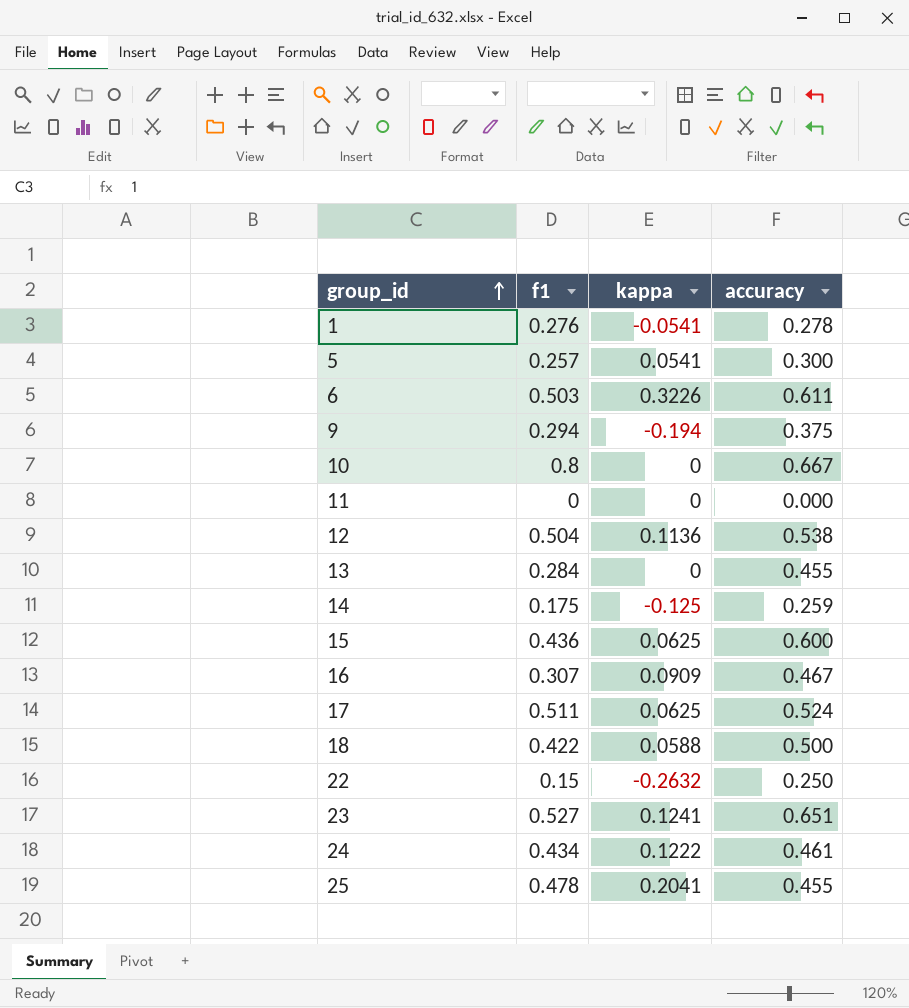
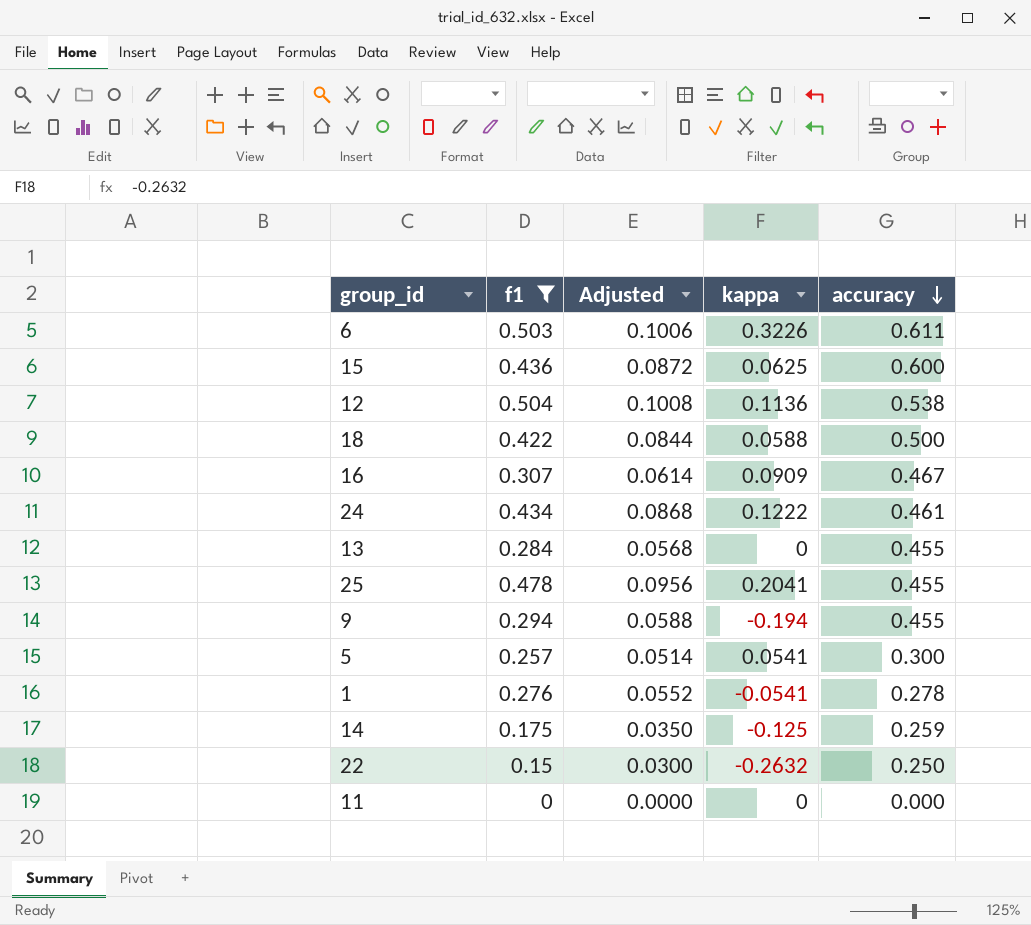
filter: none -> f1 <= 0.504
row order: group_id ascending -> accuracy descending
column Adjusted | formula: none -> [f1] * 0.2
9 | accuracy: 0.375 -> 0.455

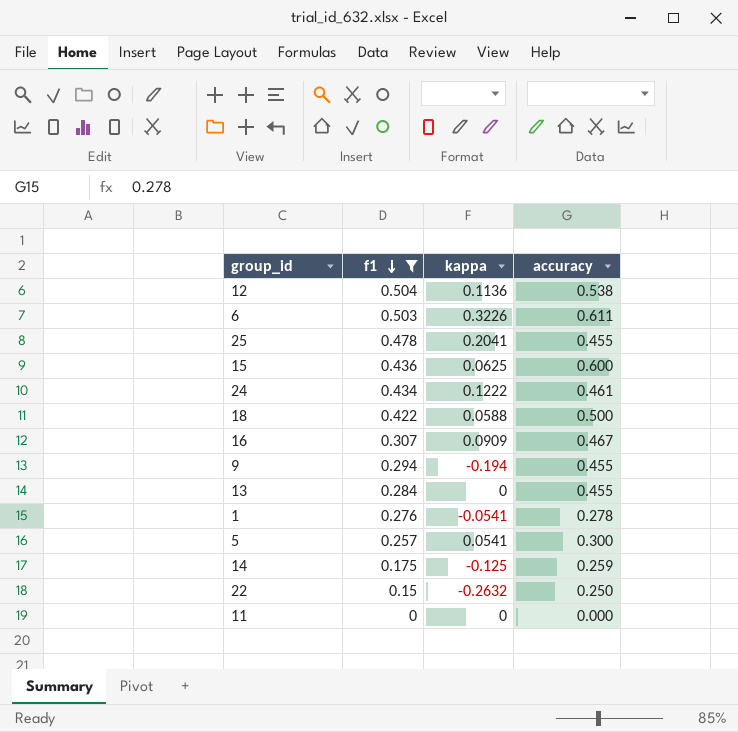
row order: accuracy descending -> f1 descending
column Adjusted | formula: [f1] * 0.2 -> none

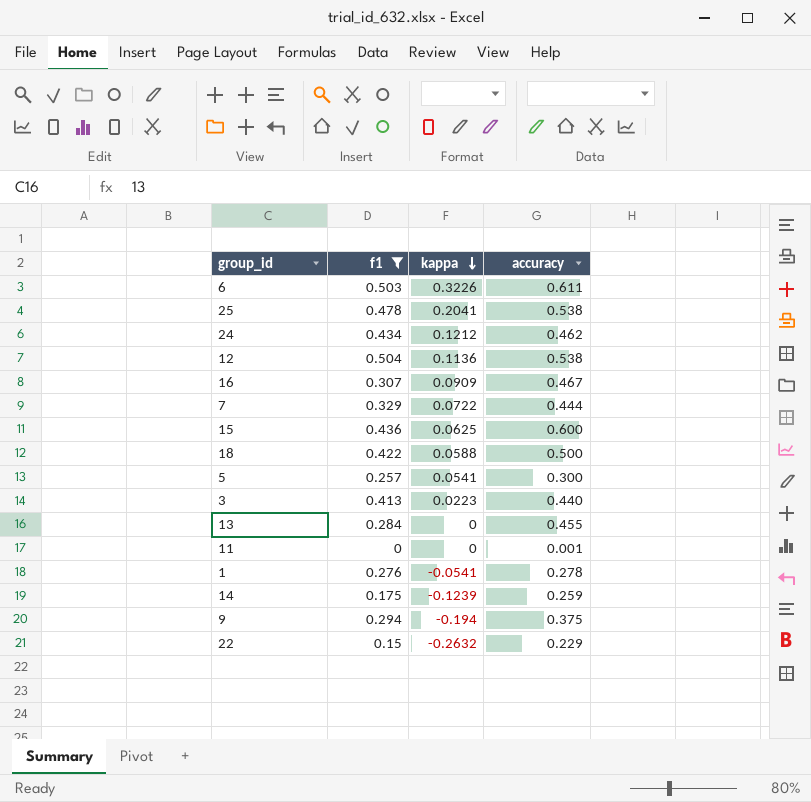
row order: f1 descending -> kappa descending
25 | accuracy: 0.455 -> 0.538
24 | kappa: 0.1222 -> 0.1212
24 | accuracy: 0.461 -> 0.462
row 7: none -> 0.329 | 0.0722 | 0.444
row 3: none -> 0.413 | 0.0223 | 0.440
11 | accuracy: 0.000 -> 0.001
14 | kappa: -0.125 -> -0.1239
9 | accuracy: 0.455 -> 0.375
22 | accuracy: 0.250 -> 0.229

